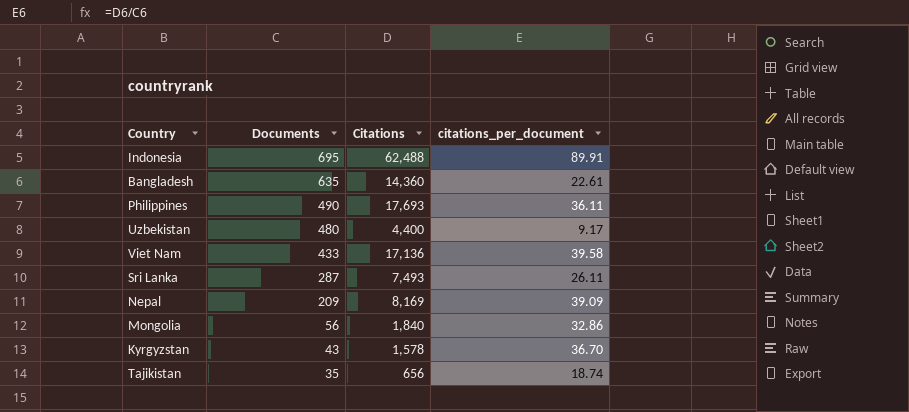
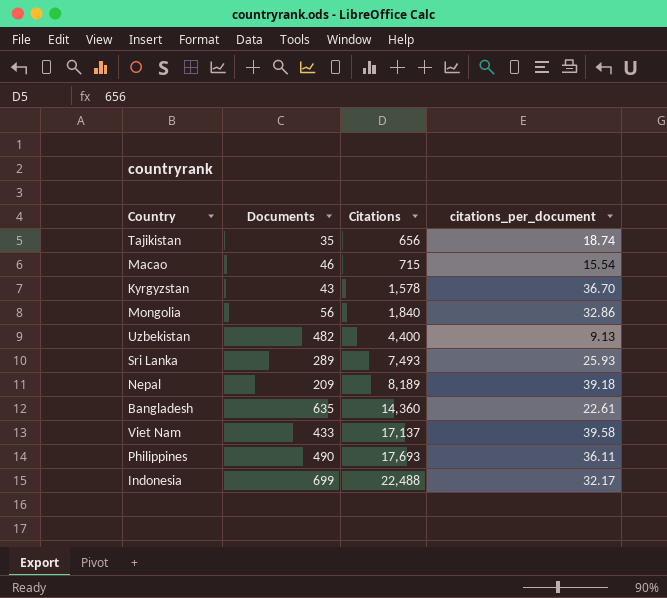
row order: Documents descending -> Citations ascending
row Macao: none -> 46 | 715 | 15.54
Uzbekistan | Documents: 480 -> 482
Uzbekistan | citations_per_document: 9.17 -> 9.13
Sri Lanka | Documents: 287 -> 289
Sri Lanka | citations_per_document: 26.11 -> 25.93
Nepal | Citations: 8,169 -> 8,189
Nepal | citations_per_document: 39.09 -> 39.18
Viet Nam | Citations: 17,136 -> 17,137
Indonesia | Documents: 695 -> 699
Indonesia | Citations: 62,488 -> 22,488
Indonesia | citations_per_document: 89.91 -> 32.17

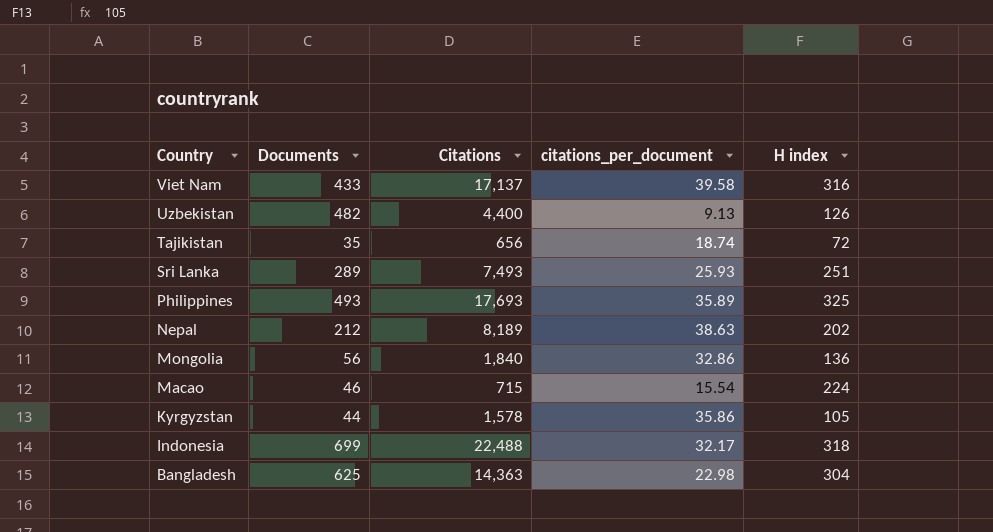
row order: Citations ascending -> Country descending
column H index | position: none -> 5
Philippines | Documents: 490 -> 493
Philippines | citations_per_document: 36.11 -> 35.89
Nepal | Documents: 209 -> 212
Nepal | citations_per_document: 39.18 -> 38.63
Kyrgyzstan | Documents: 43 -> 44
Kyrgyzstan | citations_per_document: 36.70 -> 35.86
Bangladesh | Documents: 635 -> 625
Bangladesh | Citations: 14,360 -> 14,363
Bangladesh | citations_per_document: 22.61 -> 22.98

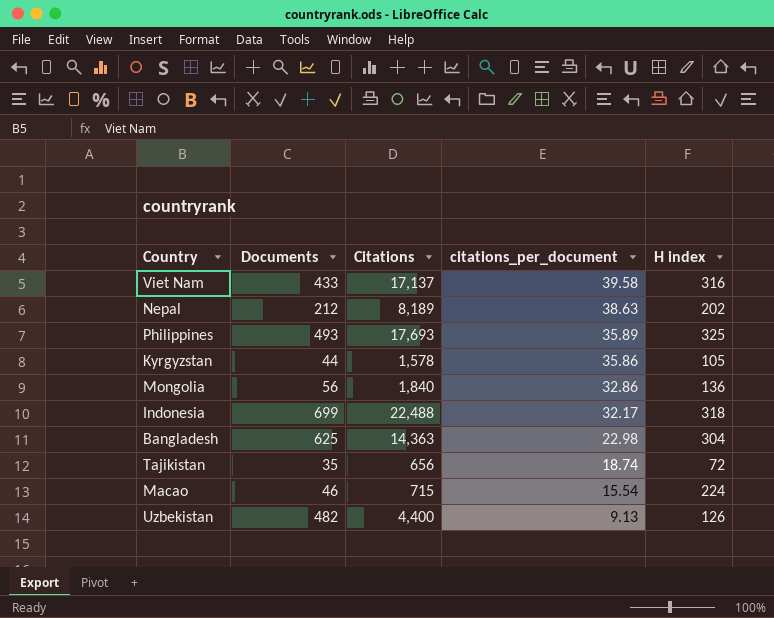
row order: Country descending -> citations_per_document descending
row Sri Lanka: 289 | 7,493 | 25.93 | 251 -> none

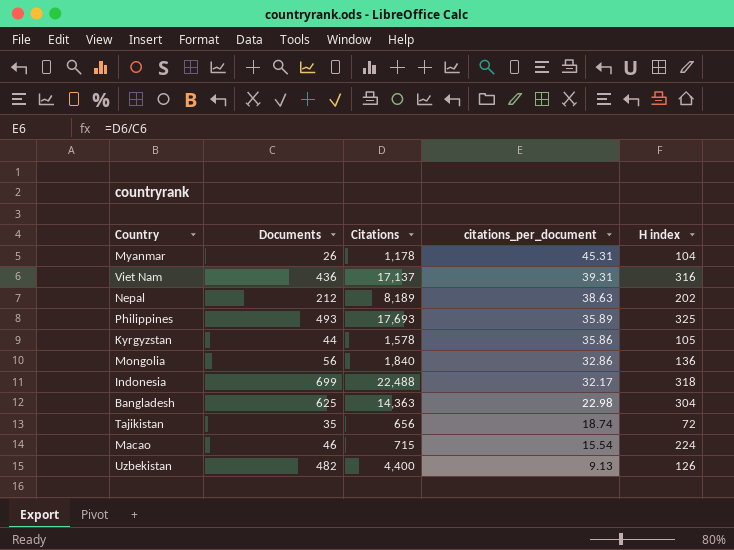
row Myanmar: none -> 26 | 1,178 | 45.31 | 104
Viet Nam | Documents: 433 -> 436
Viet Nam | citations_per_document: 39.58 -> 39.31

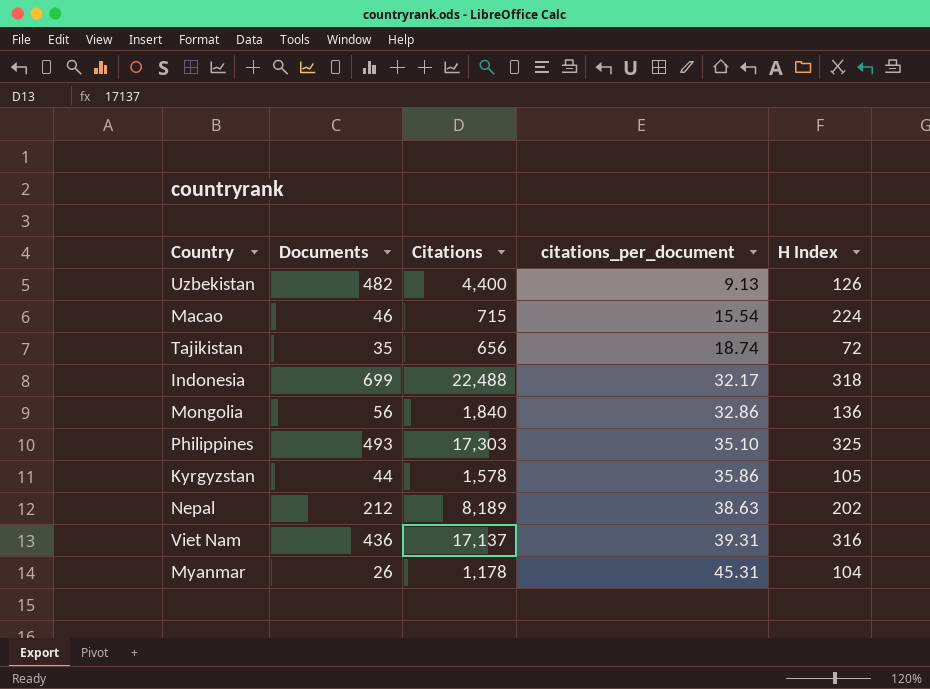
row order: citations_per_document descending -> citations_per_document ascending
column name: H index -> H Index
row Bangladesh: 625 | 14,363 | 22.98 | 304 -> none
Philippines | Citations: 17,693 -> 17,303
Philippines | citations_per_document: 35.89 -> 35.10

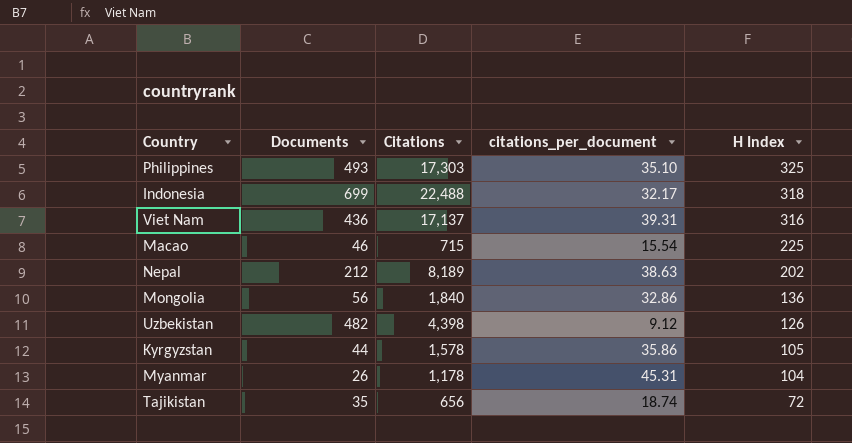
row order: citations_per_document ascending -> H Index descending
Macao | H Index: 224 -> 225
Uzbekistan | Citations: 4,400 -> 4,398
Uzbekistan | citations_per_document: 9.13 -> 9.12

